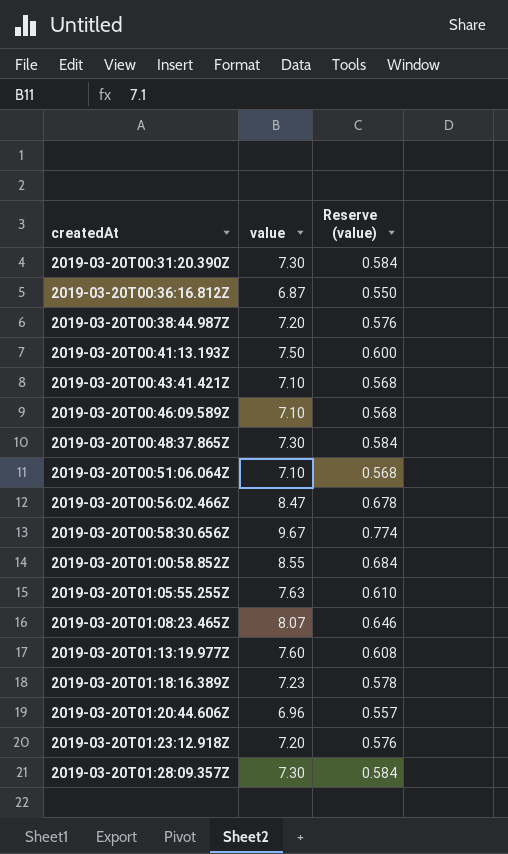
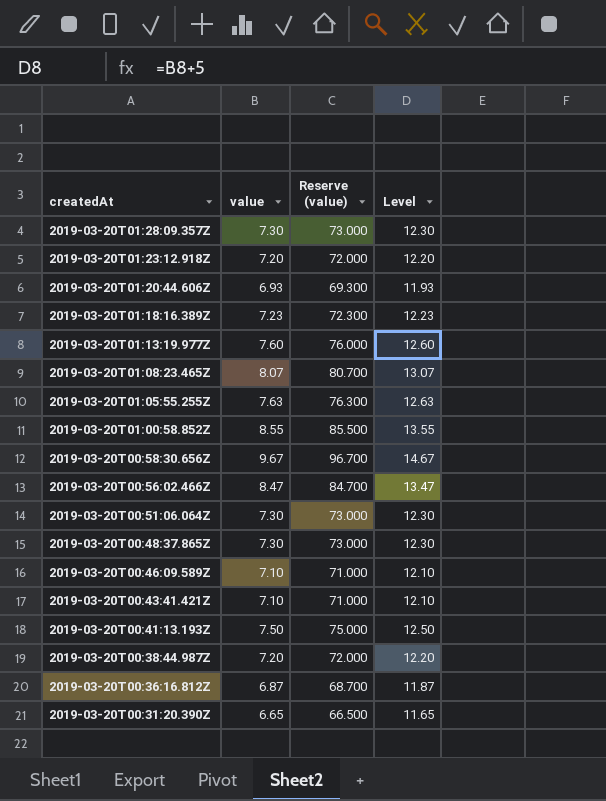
row order: createdAt ascending -> createdAt descending
column Reserve (value) | formula: [value] * 0.08 -> [value] * 10
column Level | formula: none -> [value] + 5
2019-03-20T01:20:44.606Z | value: 6.96 -> 6.93
2019-03-20T00:51:06.064Z | value: 7.10 -> 7.30
2019-03-20T00:31:20.390Z | value: 7.30 -> 6.65

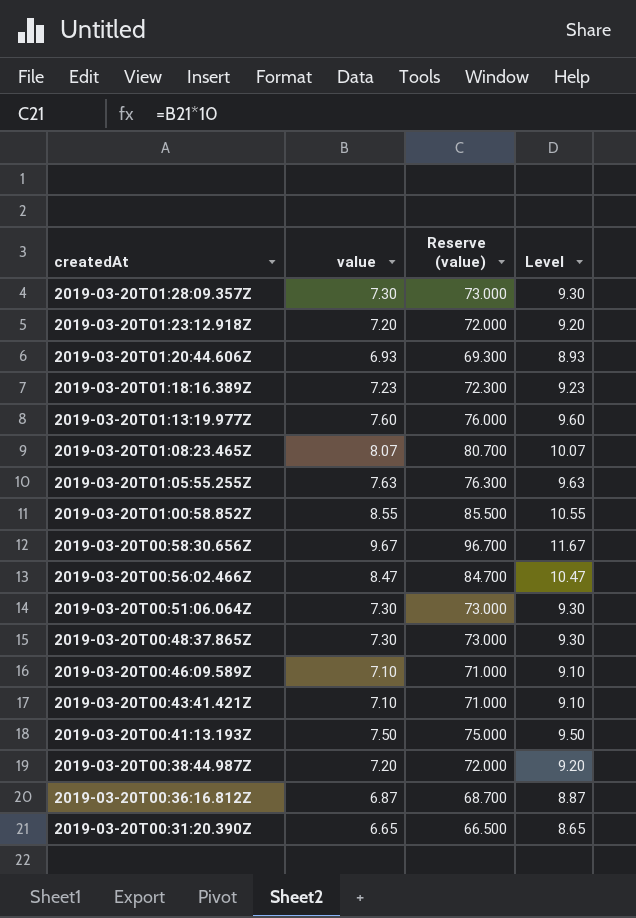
column Level | formula: [value] + 5 -> [value] + 2

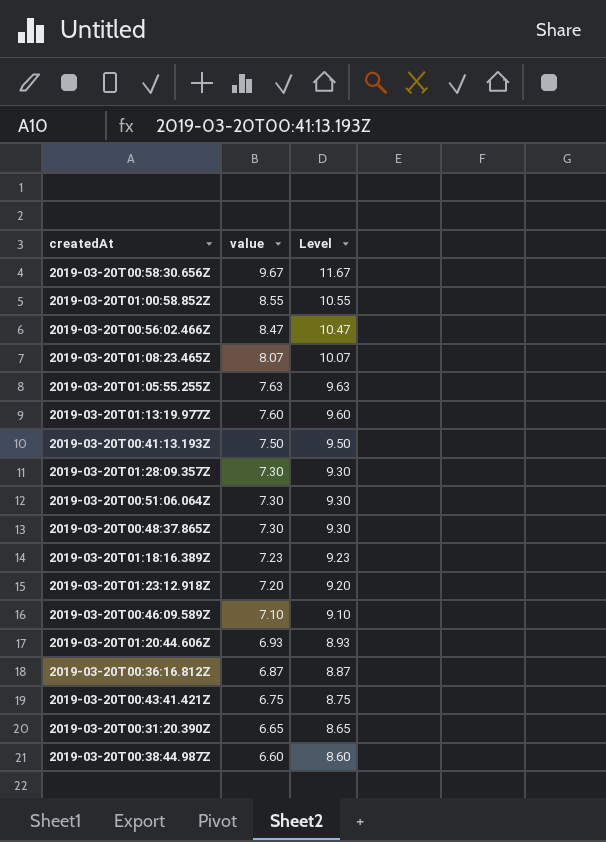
row order: createdAt descending -> value descending
column Reserve (value) | formula: [value] * 10 -> none
2019-03-20T00:43:41.421Z | value: 7.10 -> 6.75
2019-03-20T00:43:41.421Z | Level: 9.10 -> 8.75
2019-03-20T00:38:44.987Z | value: 7.20 -> 6.60
2019-03-20T00:38:44.987Z | Level: 9.20 -> 8.60

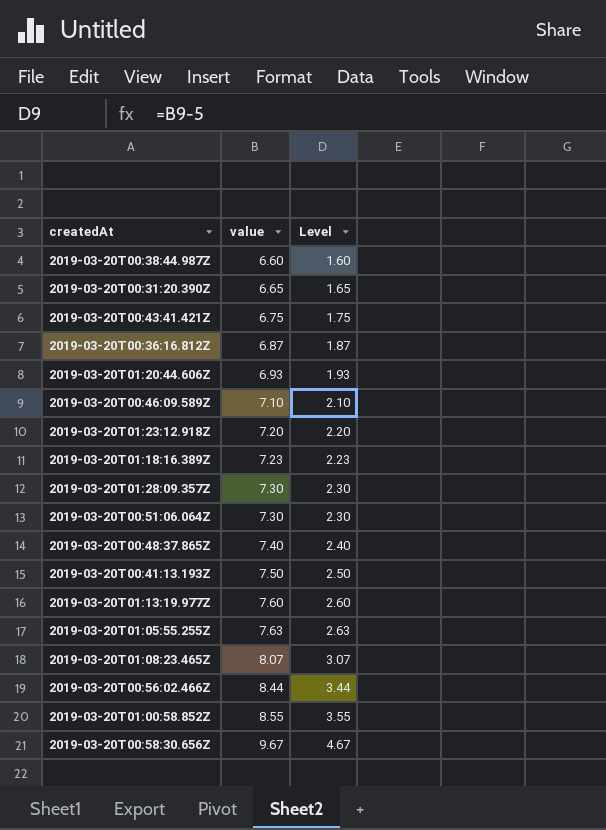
row order: value descending -> value ascending
column Level | formula: [value] + 2 -> [value] - 5
2019-03-20T00:48:37.865Z | value: 7.30 -> 7.40
2019-03-20T00:56:02.466Z | value: 8.47 -> 8.44

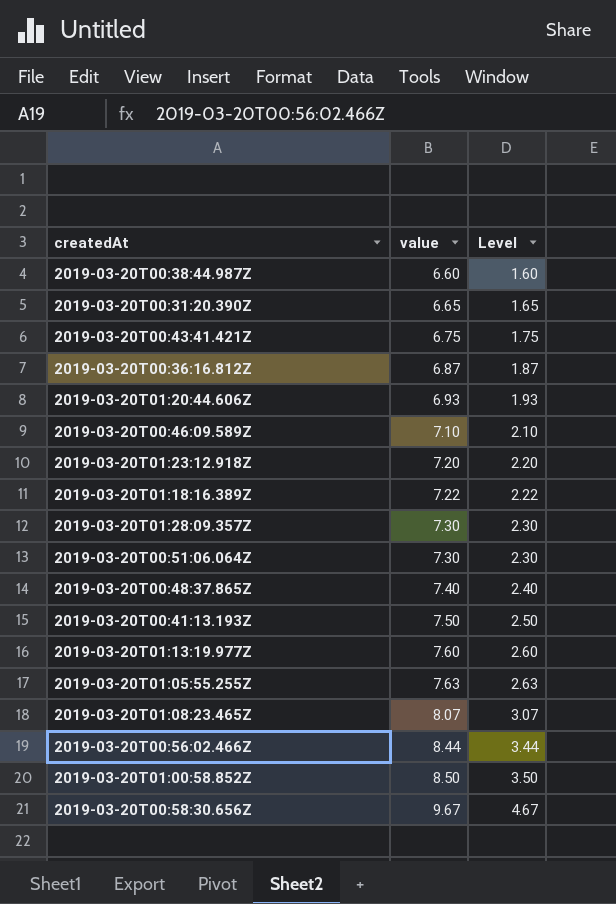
2019-03-20T01:18:16.389Z | value: 7.23 -> 7.22
2019-03-20T01:18:16.389Z | Level: 2.23 -> 2.22
2019-03-20T01:00:58.852Z | value: 8.55 -> 8.50
2019-03-20T01:00:58.852Z | Level: 3.55 -> 3.50

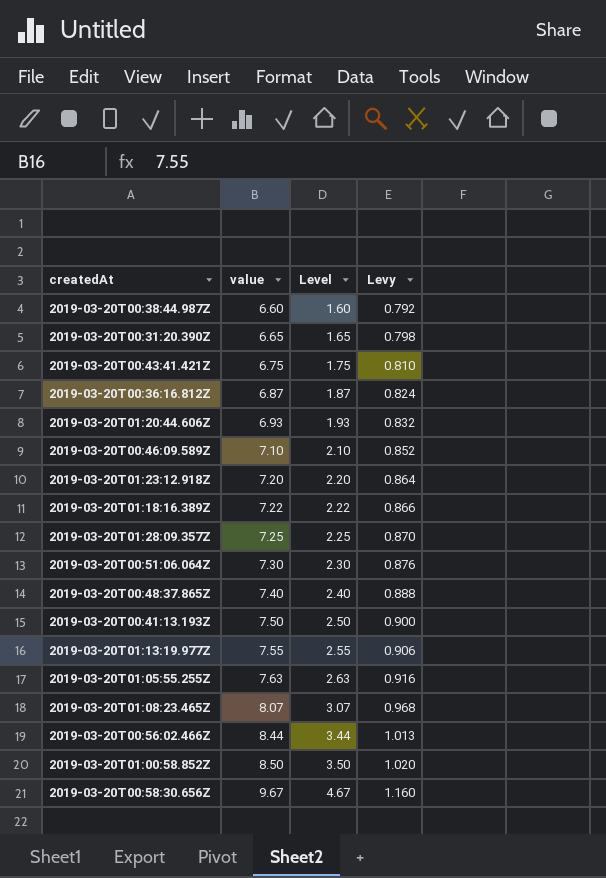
column Levy | formula: none -> [value] * 0.12
2019-03-20T01:28:09.357Z | value: 7.30 -> 7.25
2019-03-20T01:28:09.357Z | Level: 2.30 -> 2.25
2019-03-20T01:13:19.977Z | value: 7.60 -> 7.55
2019-03-20T01:13:19.977Z | Level: 2.60 -> 2.55

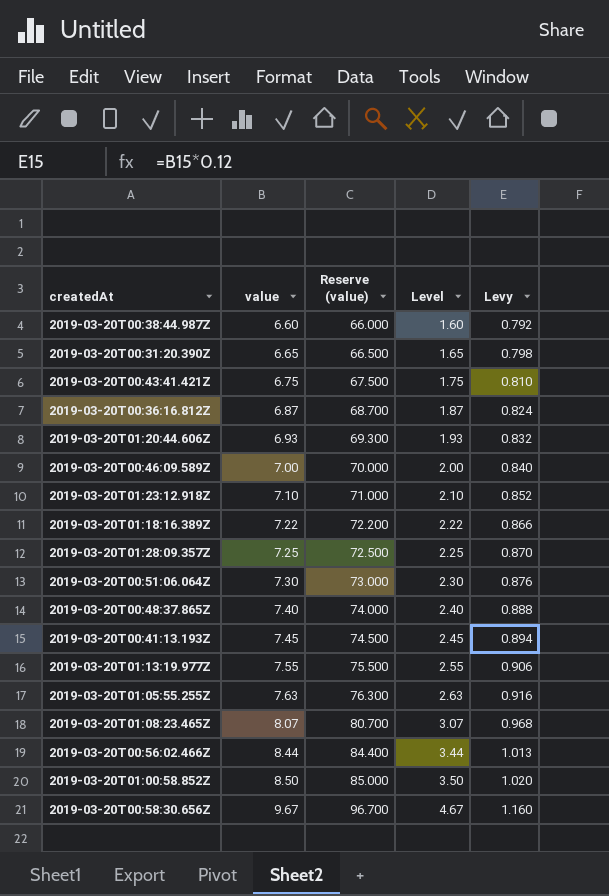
column Reserve (value) | formula: none -> [value] * 10
2019-03-20T00:46:09.589Z | value: 7.10 -> 7.00
2019-03-20T00:46:09.589Z | Level: 2.10 -> 2.00
2019-03-20T00:46:09.589Z | Levy: 0.852 -> 0.840
2019-03-20T01:23:12.918Z | value: 7.20 -> 7.10
2019-03-20T01:23:12.918Z | Level: 2.20 -> 2.10
2019-03-20T01:23:12.918Z | Levy: 0.864 -> 0.852
2019-03-20T00:41:13.193Z | value: 7.50 -> 7.45
2019-03-20T00:41:13.193Z | Level: 2.50 -> 2.45
2019-03-20T00:41:13.193Z | Levy: 0.900 -> 0.894

